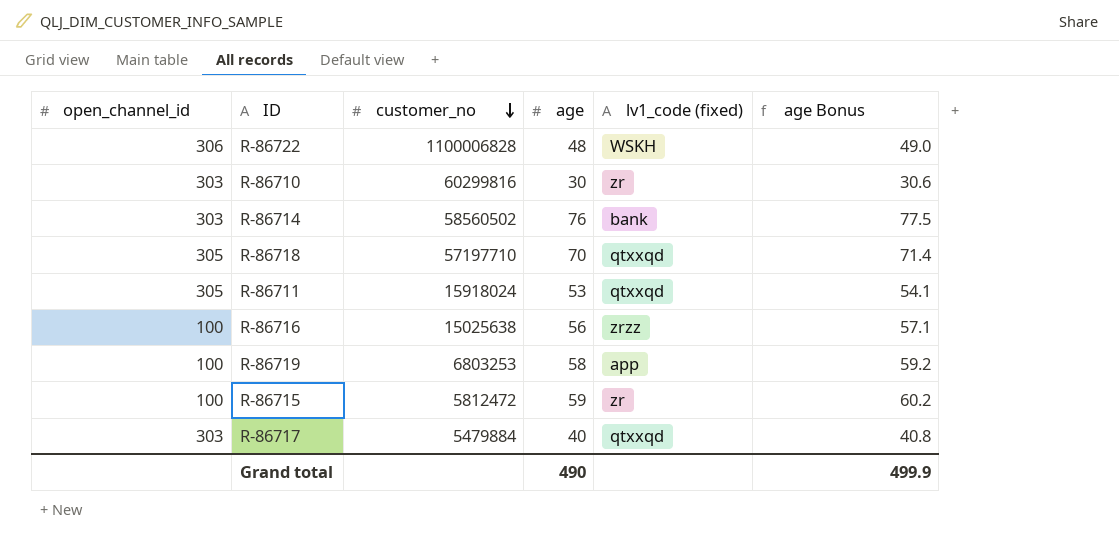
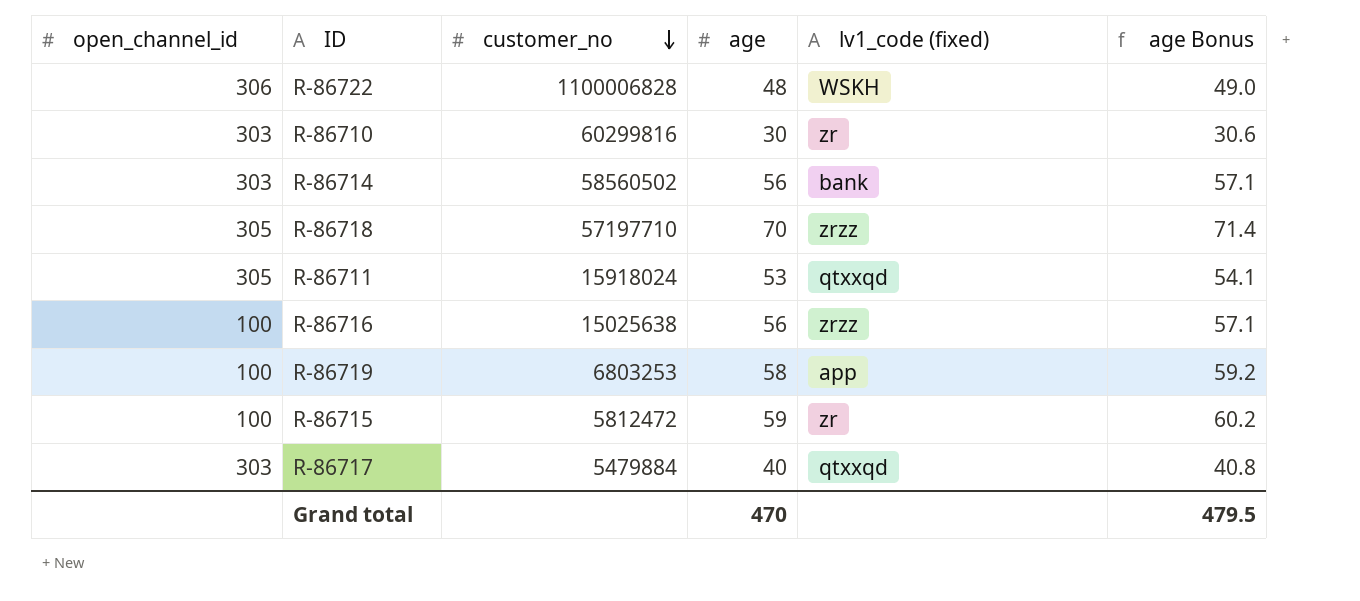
R-86714 | age: 76 -> 56
R-86714 | age Bonus: 77.5 -> 57.1
R-86718 | lv1_code (fixed): qtxxqd -> zrzz
Grand total | age: 490 -> 470
Grand total | age Bonus: 499.9 -> 479.5

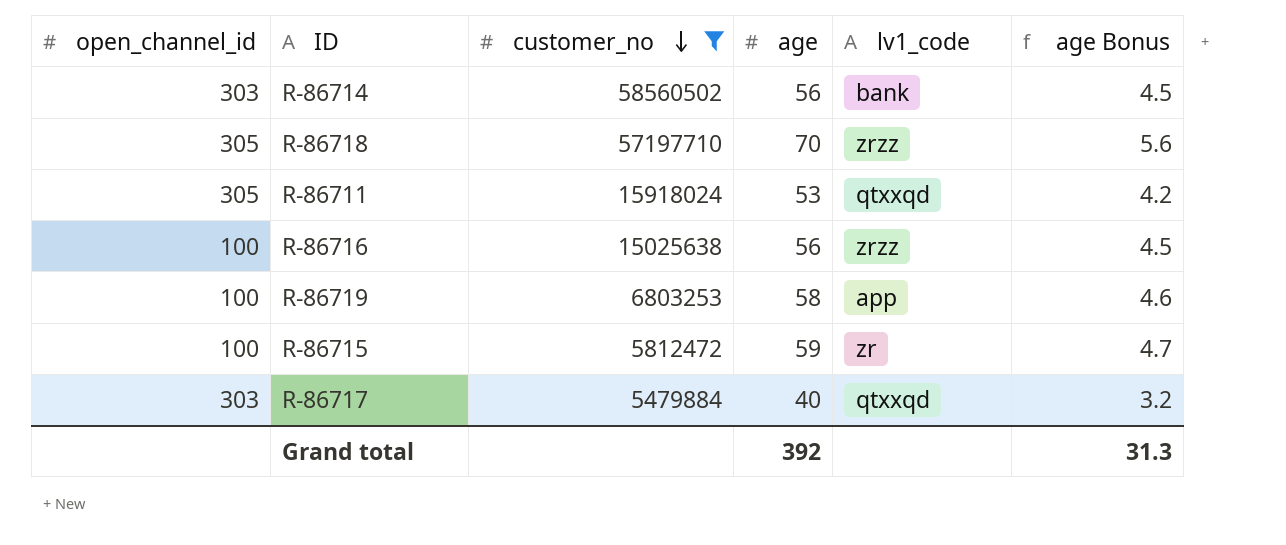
filter: none -> customer_no <= 58560502
column name: lv1_code (fixed) -> lv1_code
column age Bonus | formula: [age] * 1.02 -> [age] * 0.08
Grand total | age: 470 -> 392
Grand total | age Bonus: 479.5 -> 31.3

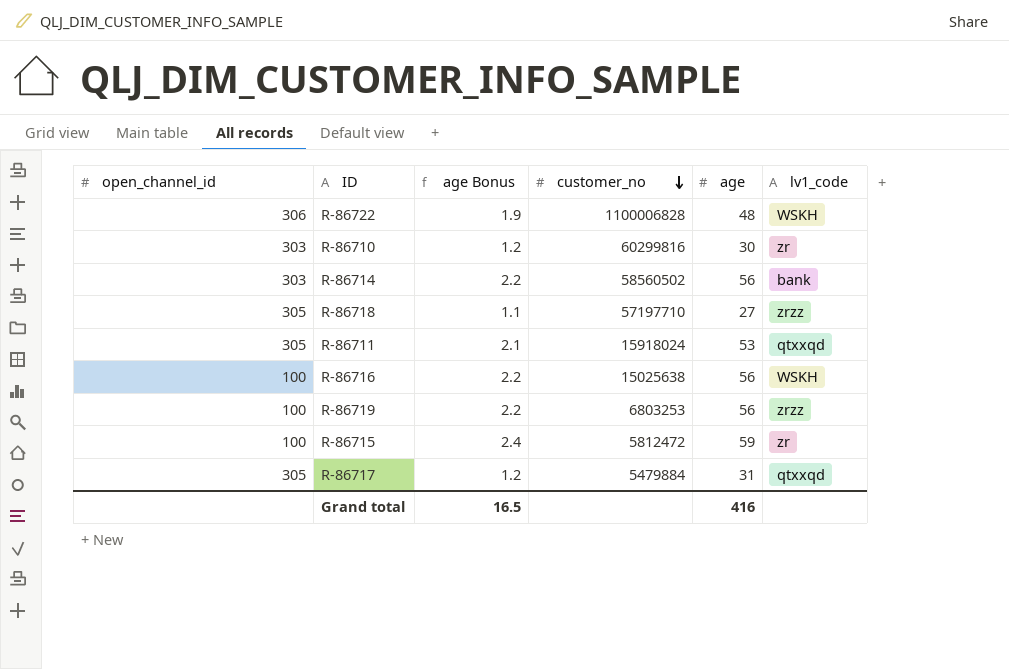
filter: customer_no <= 58560502 -> none
column age Bonus | formula: [age] * 0.08 -> [age] * 0.04
column age Bonus | position: 6 -> 3
R-86718 | age: 70 -> 27
R-86716 | lv1_code: zrzz -> WSKH
R-86719 | age: 58 -> 56
R-86719 | lv1_code: app -> zrzz
R-86717 | open_channel_id: 303 -> 305
R-86717 | age: 40 -> 31
Grand total | age Bonus: 31.3 -> 16.5
Grand total | age: 392 -> 416

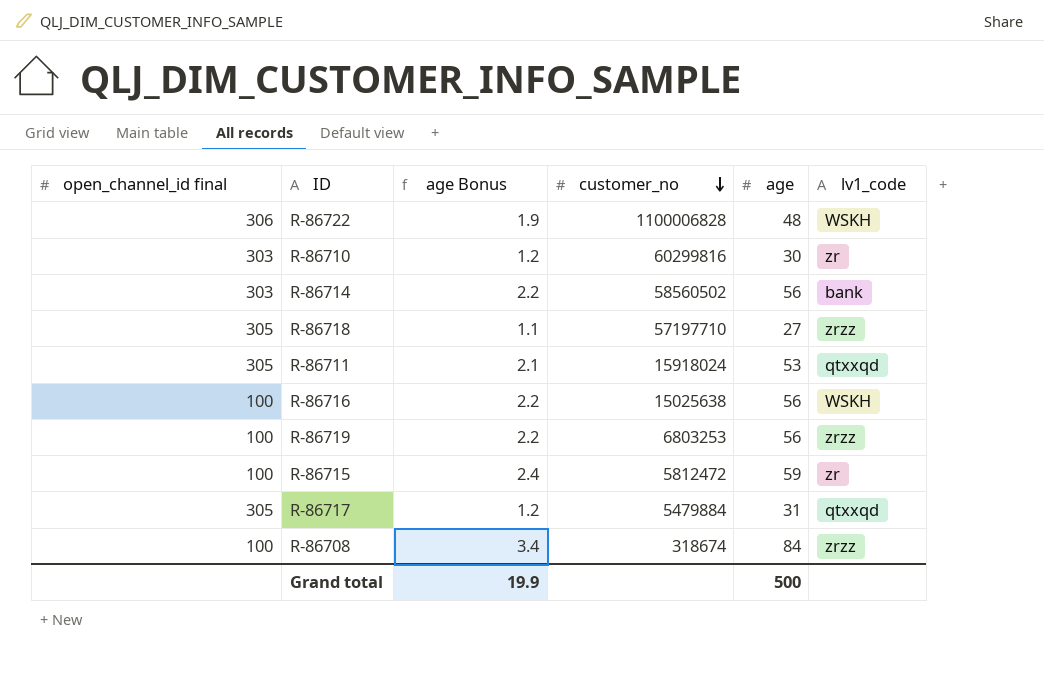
column name: open_channel_id -> open_channel_id final
row R-86708: none -> 100 | 3.4 | 318674 | 84 | zrzz
Grand total | age Bonus: 16.5 -> 19.9
Grand total | age: 416 -> 500

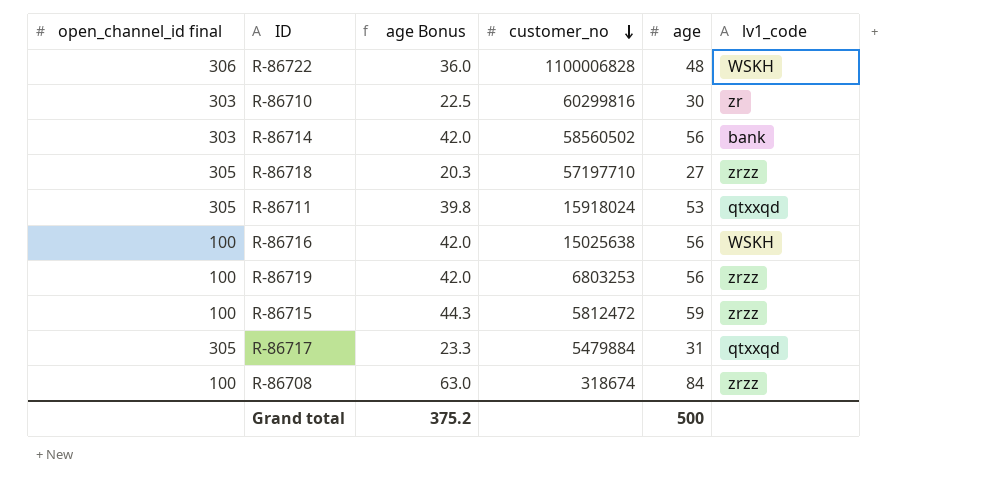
column age Bonus | formula: [age] * 0.04 -> [age] * 0.75
R-86715 | lv1_code: zr -> zrzz
Grand total | age Bonus: 19.9 -> 375.2

